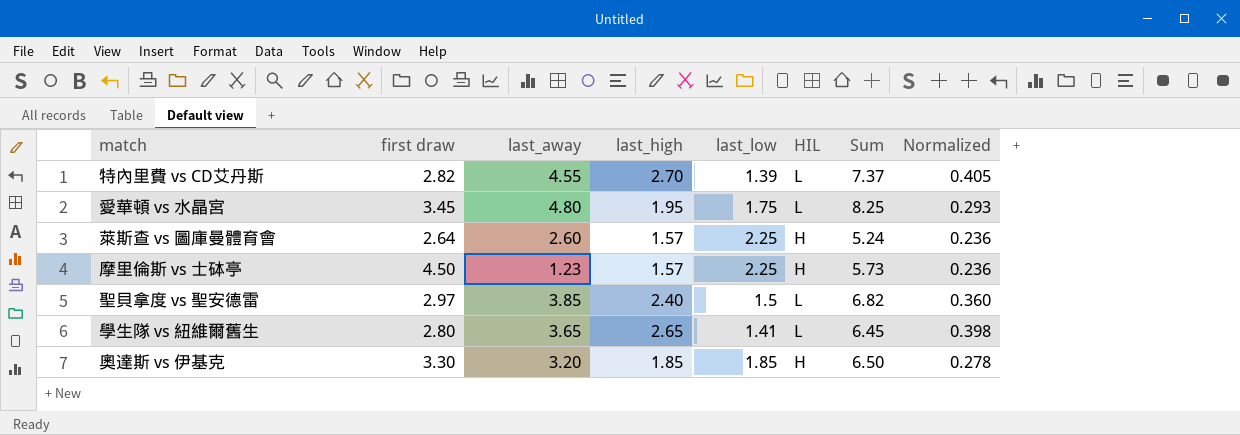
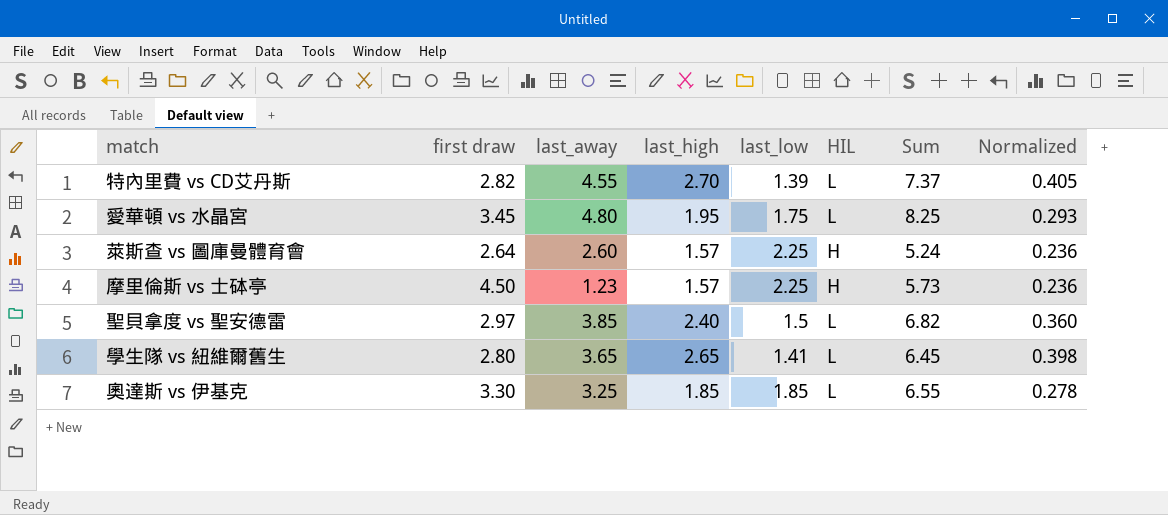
奧達斯 vs 伊基克 | last_away: 3.20 -> 3.25
奧達斯 vs 伊基克 | HIL: H -> L
奧達斯 vs 伊基克 | Sum: 6.50 -> 6.55

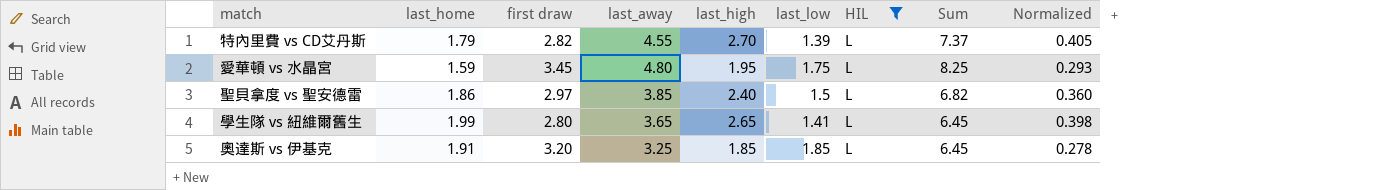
filter: none -> HIL = L
column last_home | position: none -> 2
奧達斯 vs 伊基克 | first draw: 3.30 -> 3.20
奧達斯 vs 伊基克 | Sum: 6.55 -> 6.45

